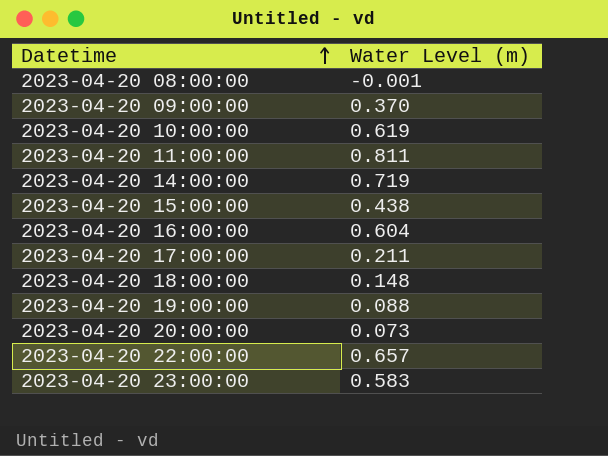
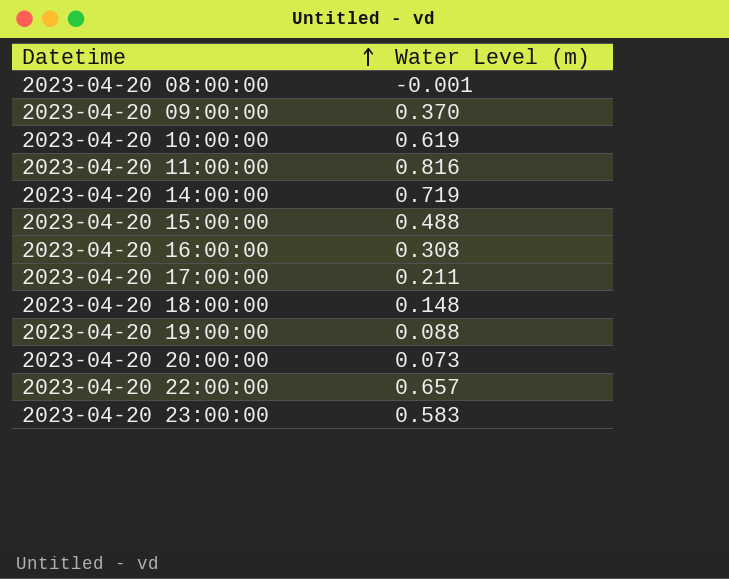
2023-04-20 11:00:00 | Water Level (m): 0.811 -> 0.816
2023-04-20 15:00:00 | Water Level (m): 0.438 -> 0.488
2023-04-20 16:00:00 | Water Level (m): 0.604 -> 0.308

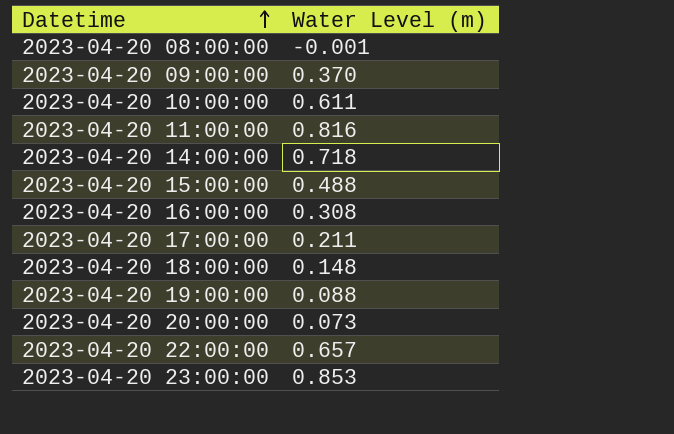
2023-04-20 10:00:00 | Water Level (m): 0.619 -> 0.611
2023-04-20 14:00:00 | Water Level (m): 0.719 -> 0.718
2023-04-20 23:00:00 | Water Level (m): 0.583 -> 0.853

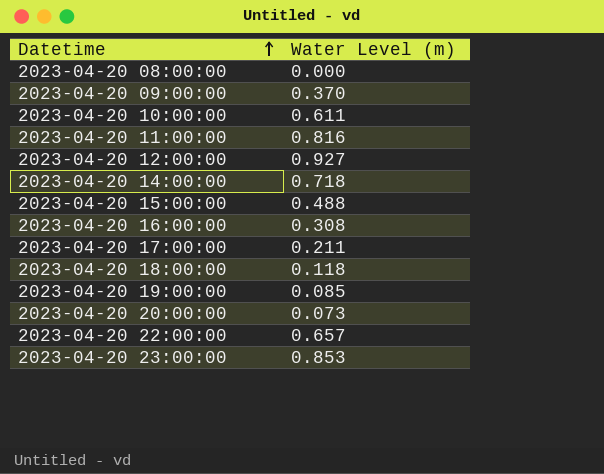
2023-04-20 08:00:00 | Water Level (m): -0.001 -> 0.000
row 2023-04-20 12:00:00: none -> 0.927
2023-04-20 18:00:00 | Water Level (m): 0.148 -> 0.118
2023-04-20 19:00:00 | Water Level (m): 0.088 -> 0.085

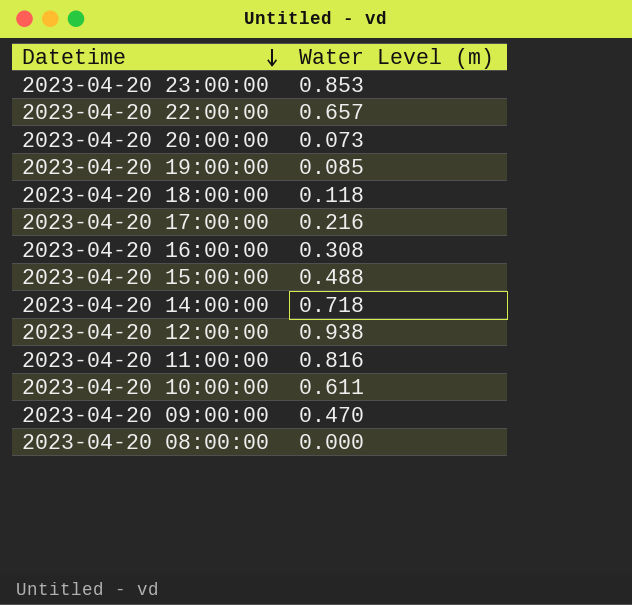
row order: Datetime ascending -> Datetime descending
2023-04-20 17:00:00 | Water Level (m): 0.211 -> 0.216
2023-04-20 12:00:00 | Water Level (m): 0.927 -> 0.938
2023-04-20 09:00:00 | Water Level (m): 0.370 -> 0.470

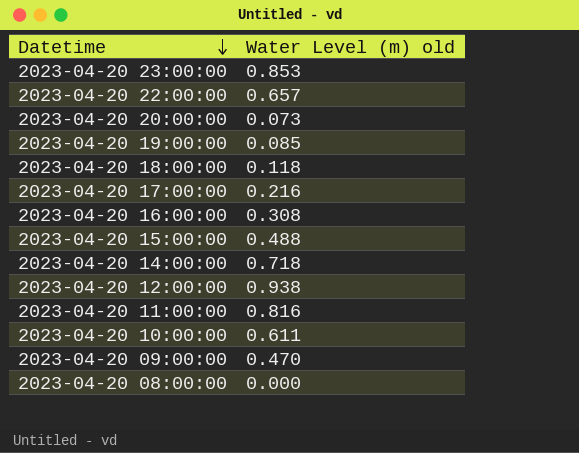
column name: Water Level (m) -> Water Level (m) old

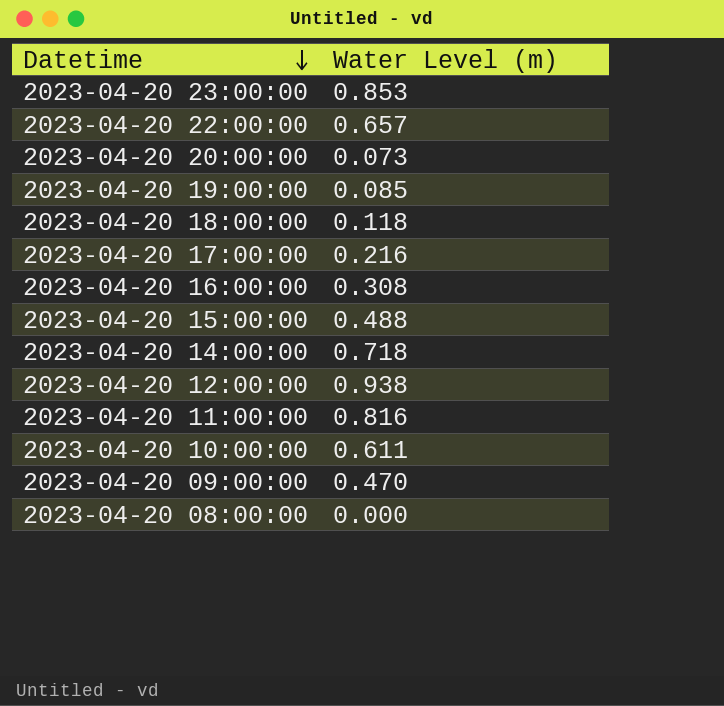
column name: Water Level (m) old -> Water Level (m)

